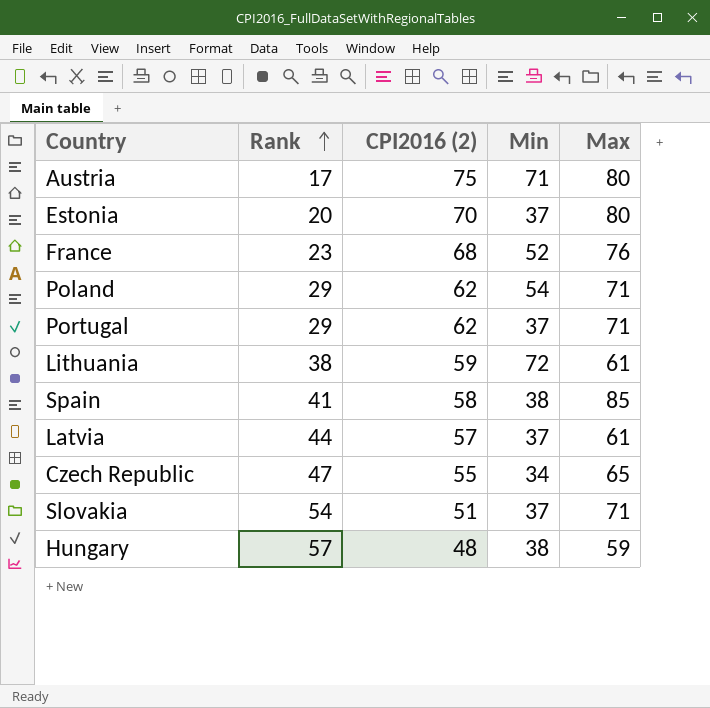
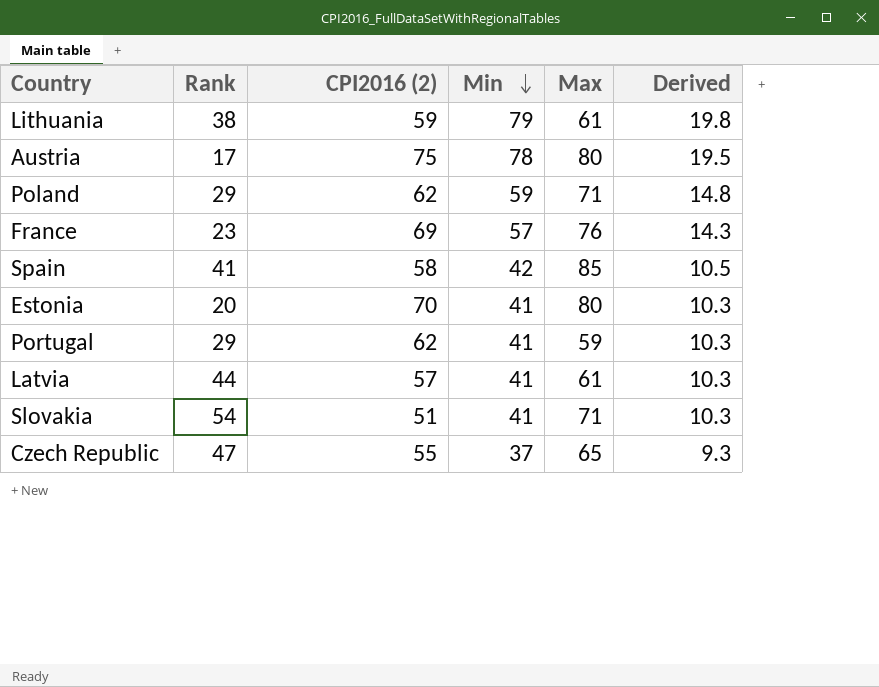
row order: Rank ascending -> Min descending
column Derived | formula: none -> [Min] * 0.25
row Hungary: 57 | 48 | 38 | 59 -> none
Lithuania | Min: 72 -> 79
Austria | Min: 71 -> 78
Poland | Min: 54 -> 59
France | CPI2016 (2): 68 -> 69
France | Min: 52 -> 57
Spain | Min: 38 -> 42
Estonia | Min: 37 -> 41
Portugal | Min: 37 -> 41
Portugal | Max: 71 -> 59
Latvia | Min: 37 -> 41
Slovakia | Min: 37 -> 41
Czech Republic | Min: 34 -> 37

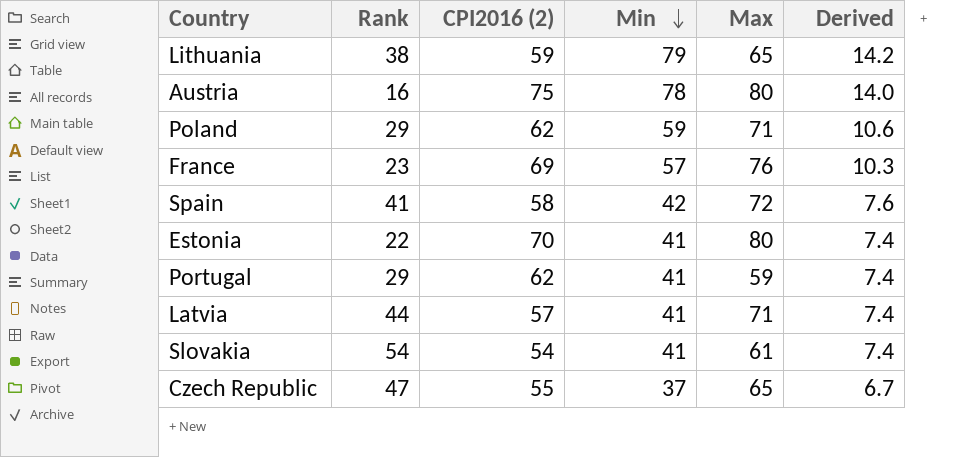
column Derived | formula: [Min] * 0.25 -> [Min] * 0.18
Lithuania | Max: 61 -> 65
Austria | Rank: 17 -> 16
Spain | Max: 85 -> 72
Estonia | Rank: 20 -> 22
Latvia | Max: 61 -> 71
Slovakia | CPI2016 (2): 51 -> 54
Slovakia | Max: 71 -> 61

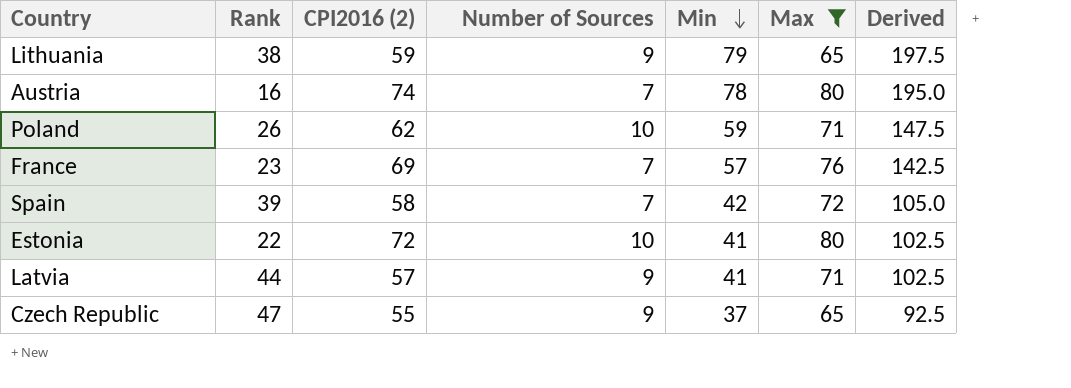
filter: none -> Max >= 65
column Number of Sources | position: none -> 4
column Derived | formula: [Min] * 0.18 -> [Min] * 2.5
Austria | CPI2016 (2): 75 -> 74
Poland | Rank: 29 -> 26
Spain | Rank: 41 -> 39
Estonia | CPI2016 (2): 70 -> 72

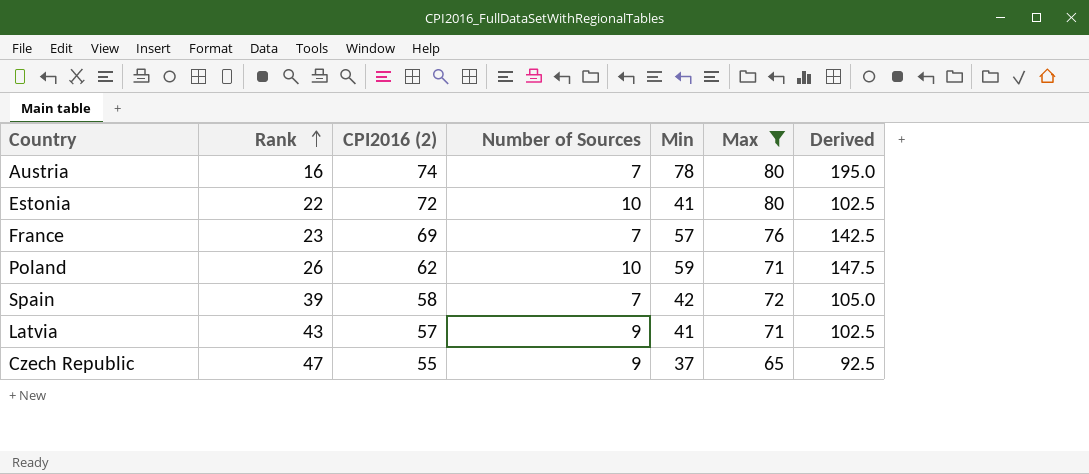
row order: Min descending -> Rank ascending
row Lithuania: 38 | 59 | 9 | 79 | 65 | 197.5 -> none
Latvia | Rank: 44 -> 43

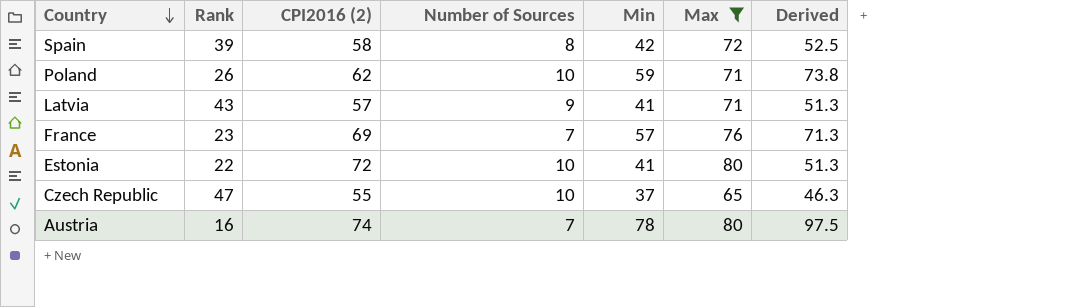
row order: Rank ascending -> Country descending
column Derived | formula: [Min] * 2.5 -> [Min] * 1.25
Spain | Number of Sources: 7 -> 8
Czech Republic | Number of Sources: 9 -> 10

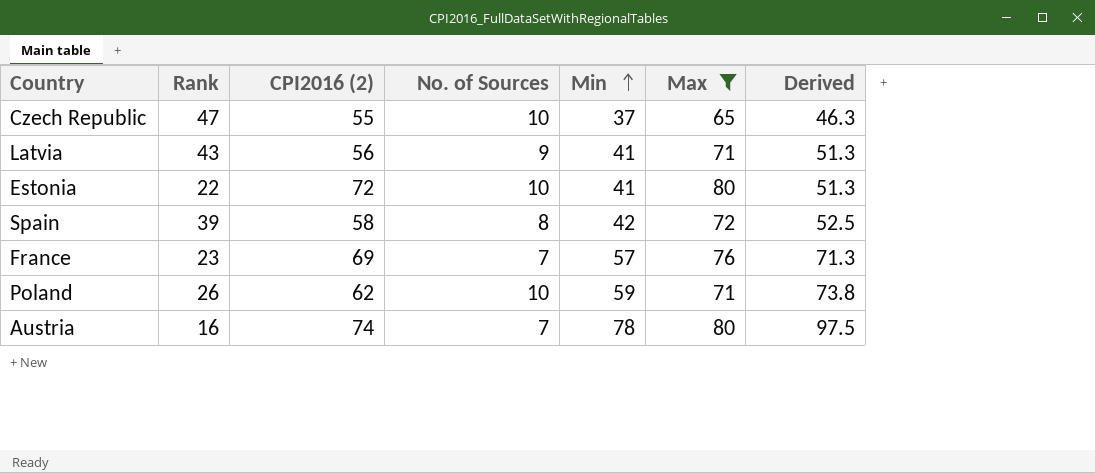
row order: Country descending -> Min ascending
column name: Number of Sources -> No. of Sources
Latvia | CPI2016 (2): 57 -> 56

